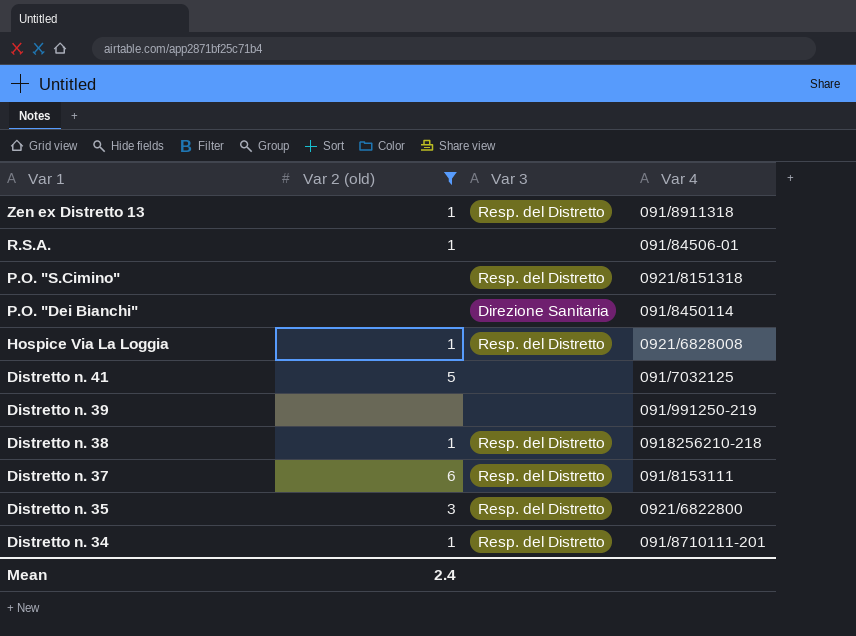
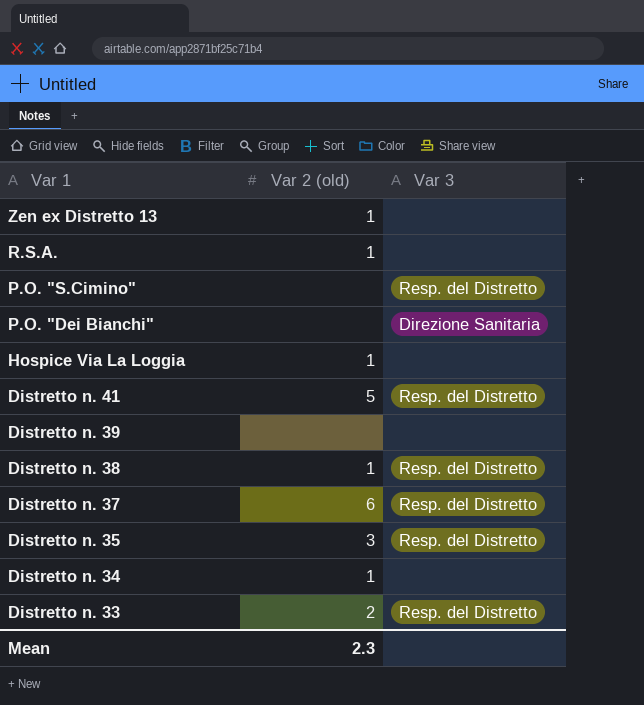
filter: Var 2 (old) != 2 -> none
column Var 4 | position: 4 -> none
Zen ex Distretto 13 | Var 3: Resp. del Distretto -> none
Hospice Via La Loggia | Var 3: Resp. del Distretto -> none
Distretto n. 41 | Var 3: none -> Resp. del Distretto
Distretto n. 34 | Var 3: Resp. del Distretto -> none
Mean | Var 2 (old): 2.4 -> 2.3

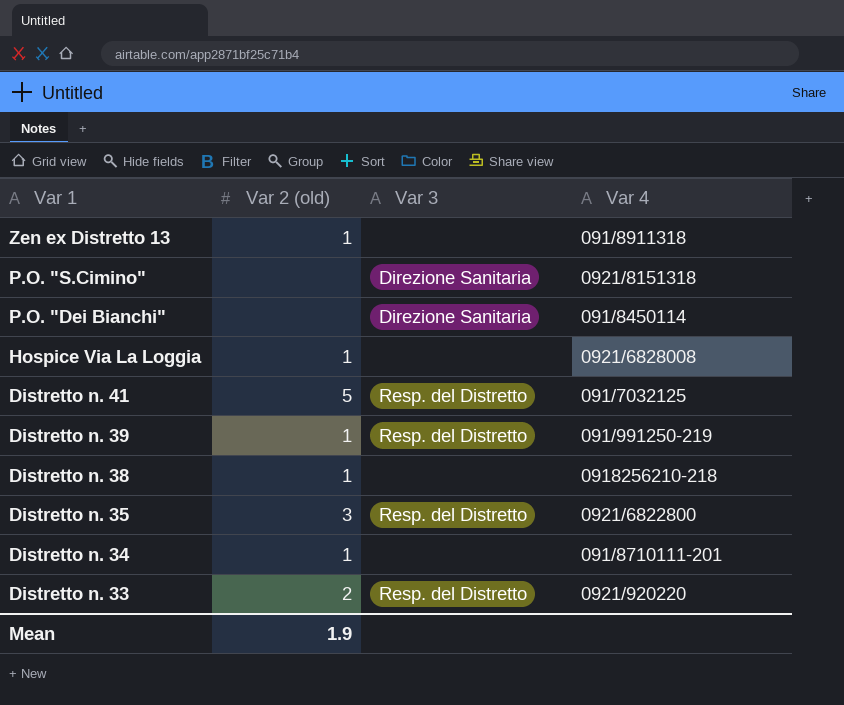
column Var 4 | position: none -> 4
row R.S.A.: 1 | none -> none
row Distretto n. 37: 6 | Resp. del Distretto -> none
P.O. "S.Cimino" | Var 3: Resp. del Distretto -> Direzione Sanitaria
Distretto n. 39 | Var 2 (old): none -> 1
Distretto n. 39 | Var 3: none -> Resp. del Distretto
Distretto n. 38 | Var 3: Resp. del Distretto -> none
Mean | Var 2 (old): 2.3 -> 1.9

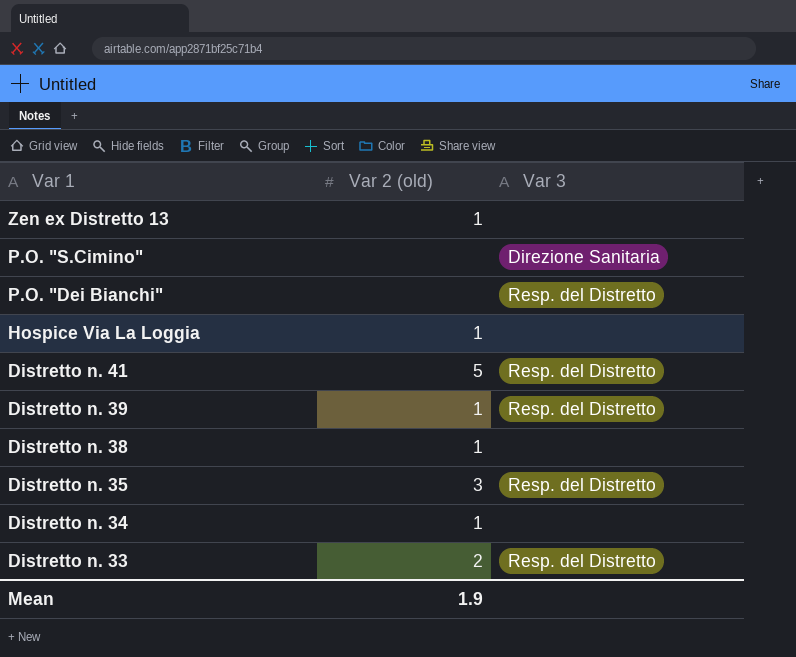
column Var 4 | position: 4 -> none
P.O. "Dei Bianchi" | Var 3: Direzione Sanitaria -> Resp. del Distretto

